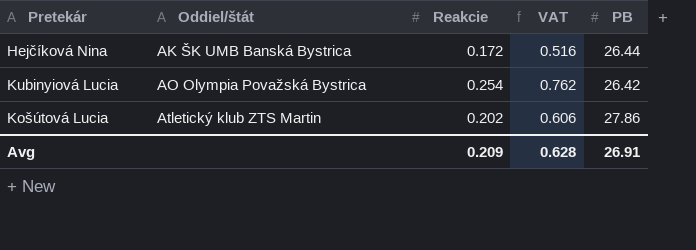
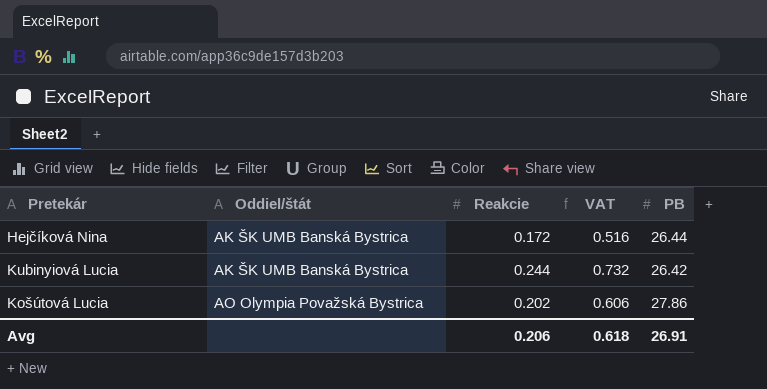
Kubinyiová Lucia | Oddiel/štát: AO Olympia Považská Bystrica -> AK ŠK UMB Banská Bystrica
Kubinyiová Lucia | Reakcie: 0.254 -> 0.244
Kubinyiová Lucia | VAT: 0.762 -> 0.732
Košútová Lucia | Oddiel/štát: Atletický klub ZTS Martin -> AO Olympia Považská Bystrica
Avg | Reakcie: 0.209 -> 0.206
Avg | VAT: 0.628 -> 0.618

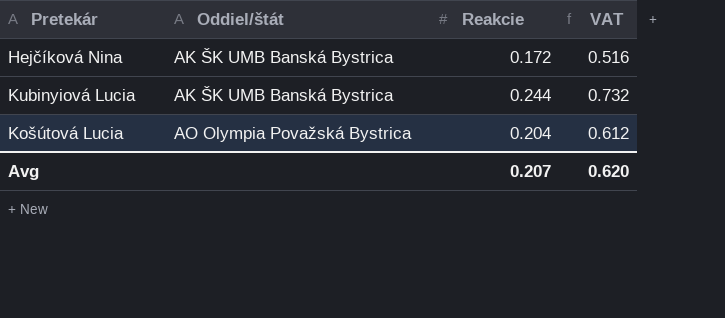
column PB | position: 5 -> none
Košútová Lucia | Reakcie: 0.202 -> 0.204
Košútová Lucia | VAT: 0.606 -> 0.612
Avg | Reakcie: 0.206 -> 0.207
Avg | VAT: 0.618 -> 0.620

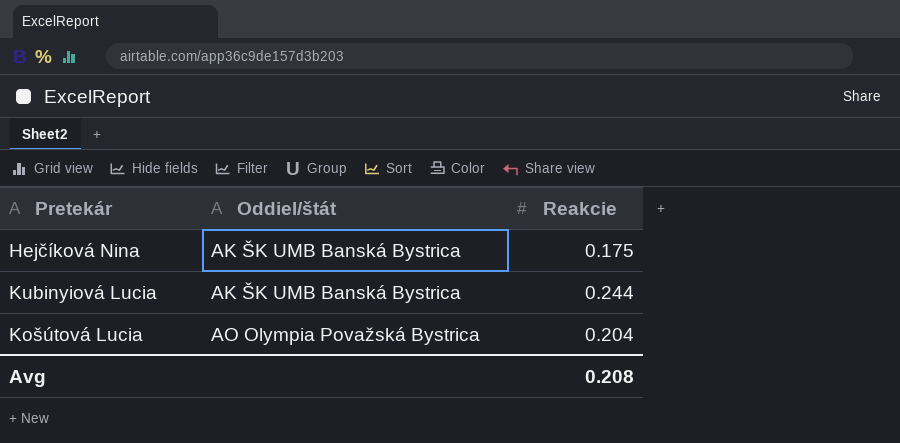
column VAT | formula: [Reakcie] * 3 -> none
Hejčíková Nina | Reakcie: 0.172 -> 0.175
Avg | Reakcie: 0.207 -> 0.208

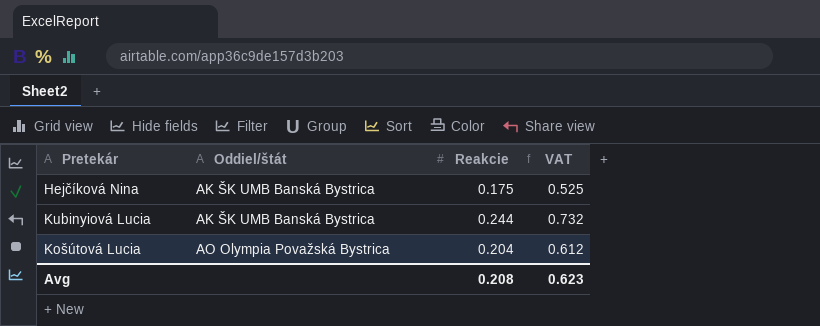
column VAT | formula: none -> [Reakcie] * 3

